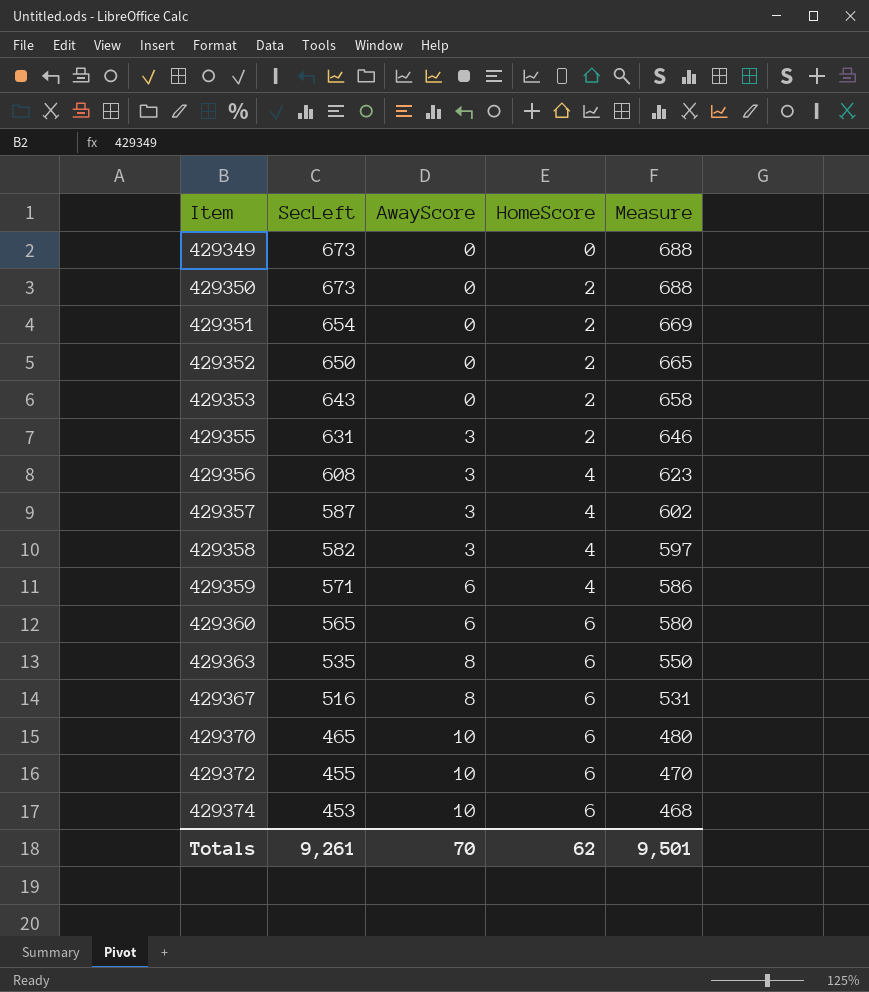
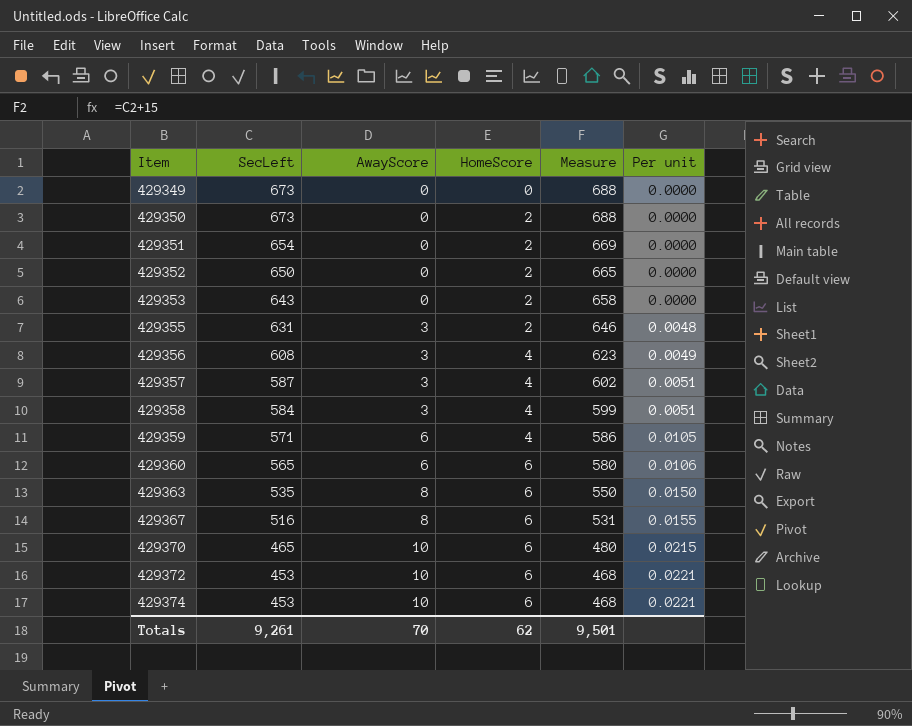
column Per unit | formula: none -> [AwayScore] / [SecLeft]
429358 | SecLeft: 582 -> 584
429358 | Measure: 597 -> 599
429372 | SecLeft: 455 -> 453
429372 | Measure: 470 -> 468

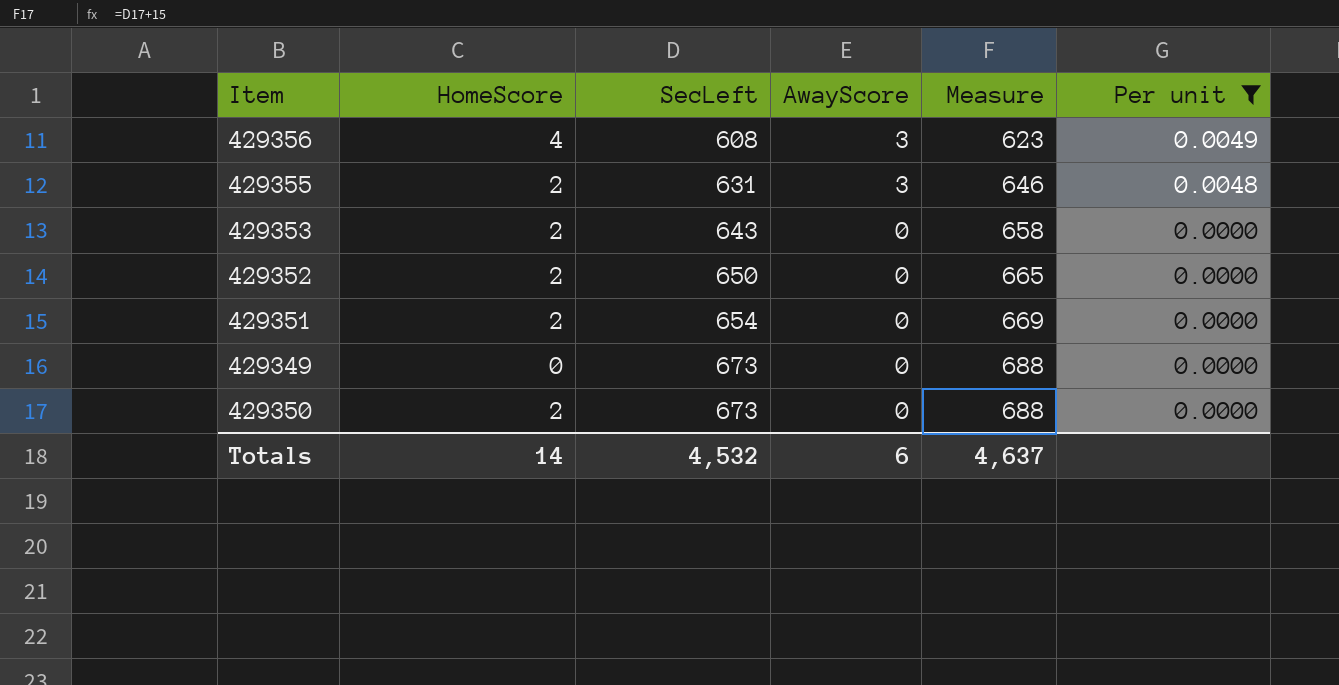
filter: none -> Per unit <= 0.0049
row order: Item ascending -> SecLeft ascending
column HomeScore | position: 4 -> 2
Totals | HomeScore: 62 -> 14
Totals | SecLeft: 9,261 -> 4,532
Totals | AwayScore: 70 -> 6
Totals | Measure: 9,501 -> 4,637

